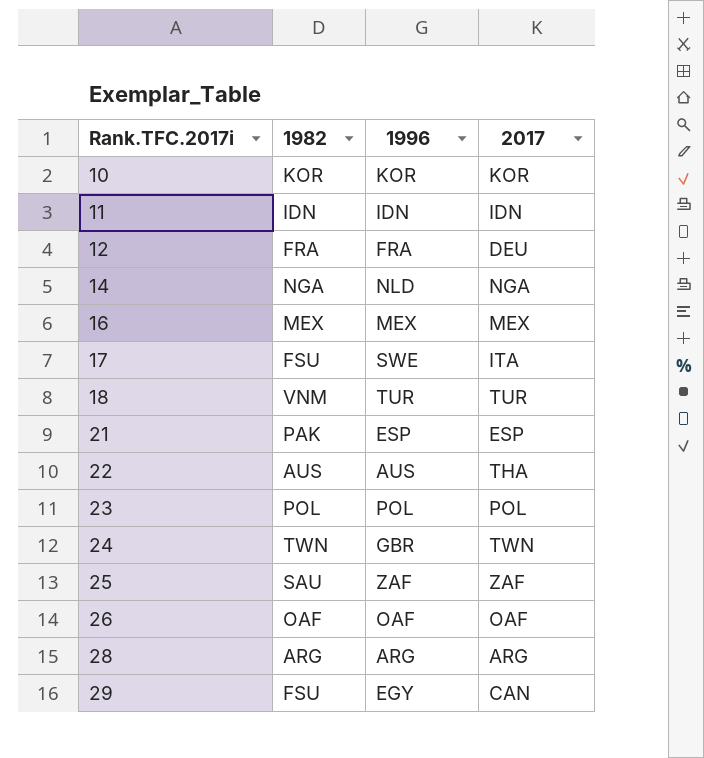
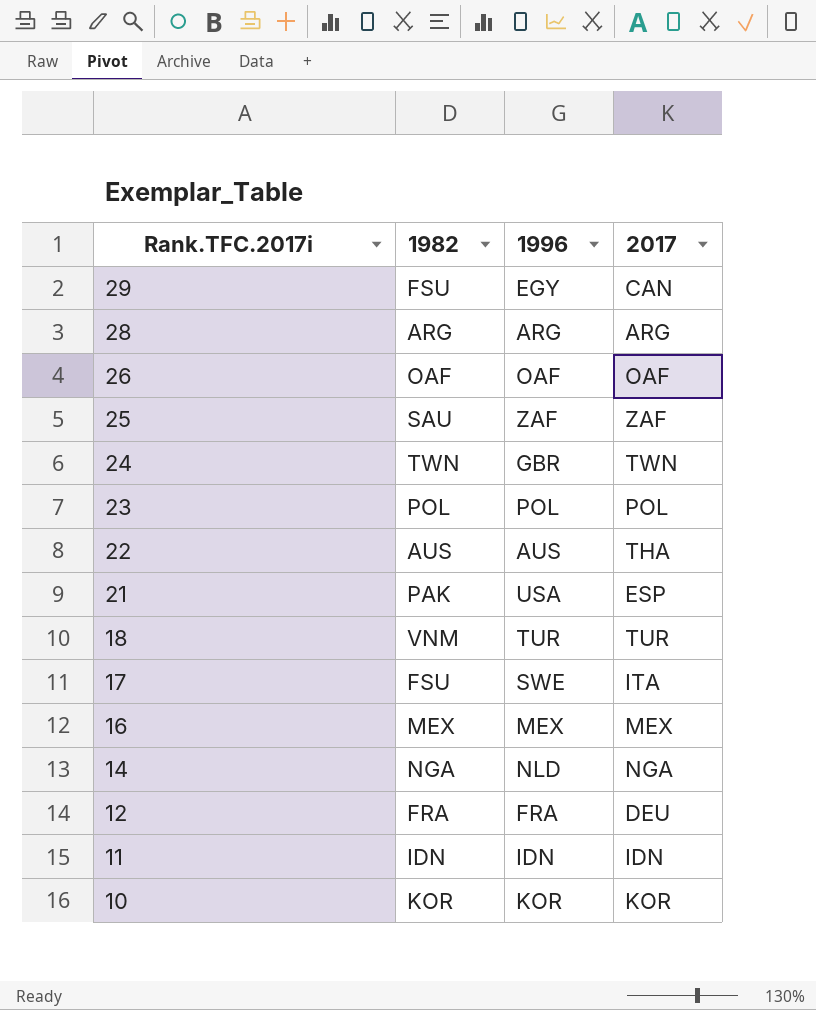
row order: Rank.TFC.2017i ascending -> Rank.TFC.2017i descending
21 | 1996: ESP -> USA

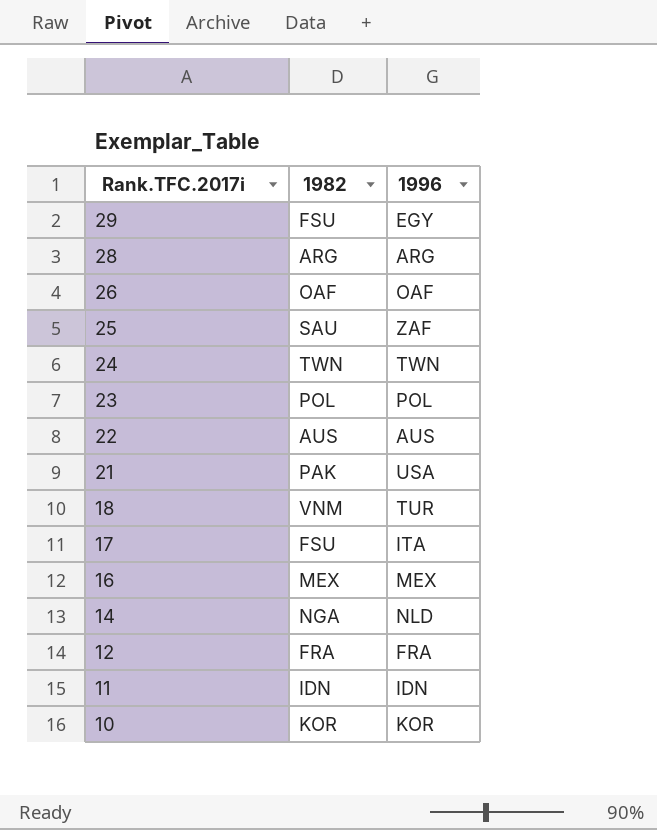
column 2017 | position: 4 -> none
24 | 1996: GBR -> TWN
17 | 1996: SWE -> ITA

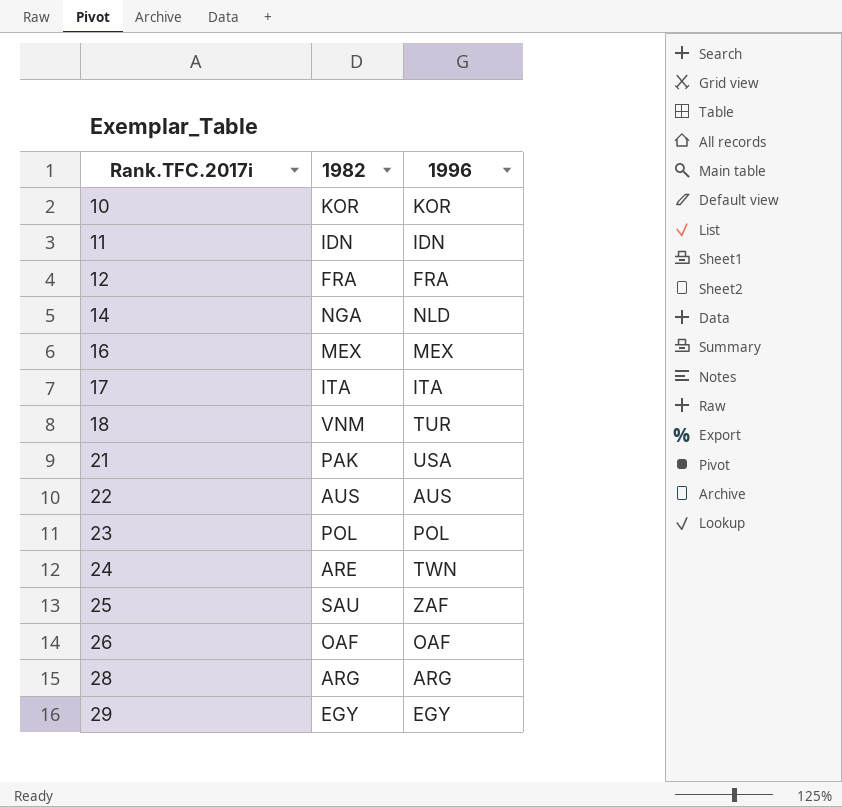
row order: Rank.TFC.2017i descending -> Rank.TFC.2017i ascending
17 | 1982: FSU -> ITA
24 | 1982: TWN -> ARE
29 | 1982: FSU -> EGY

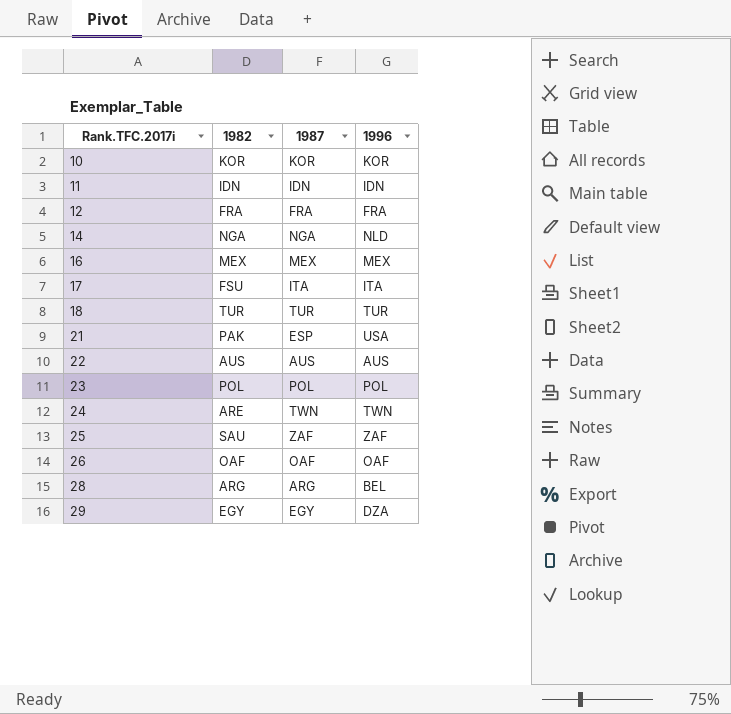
column 1987 | position: none -> 3
17 | 1982: ITA -> FSU
18 | 1982: VNM -> TUR
28 | 1996: ARG -> BEL
29 | 1996: EGY -> DZA

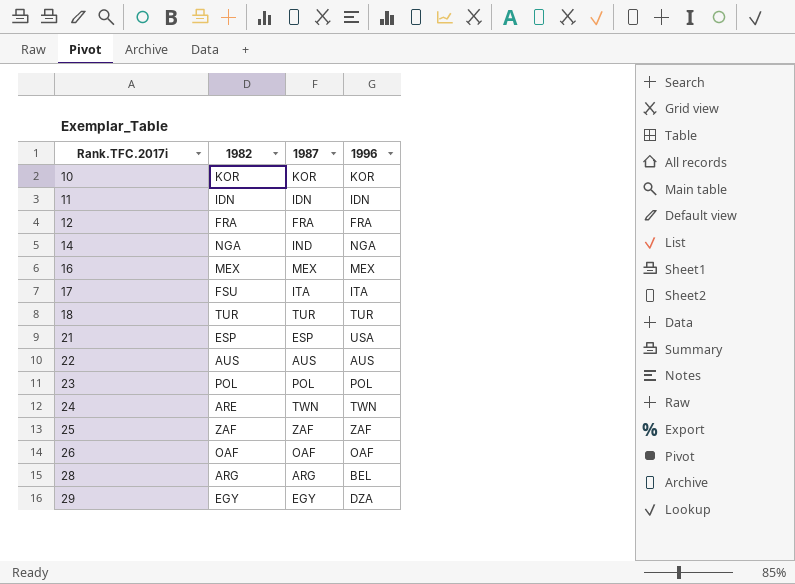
14 | 1987: NGA -> IND
14 | 1996: NLD -> NGA
21 | 1982: PAK -> ESP
25 | 1982: SAU -> ZAF

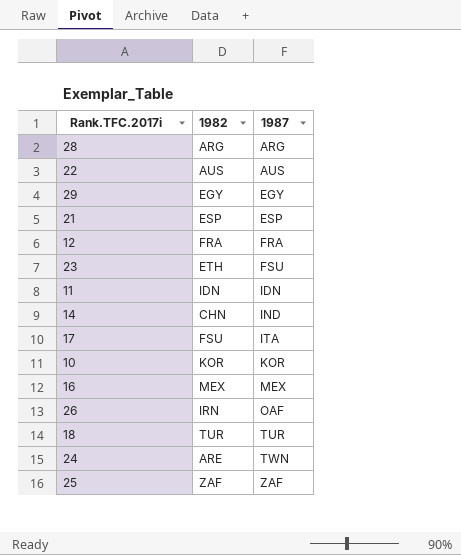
row order: Rank.TFC.2017i ascending -> 1987 ascending
column 1996 | position: 4 -> none
23 | 1982: POL -> ETH
23 | 1987: POL -> FSU
14 | 1982: NGA -> CHN
26 | 1982: OAF -> IRN

